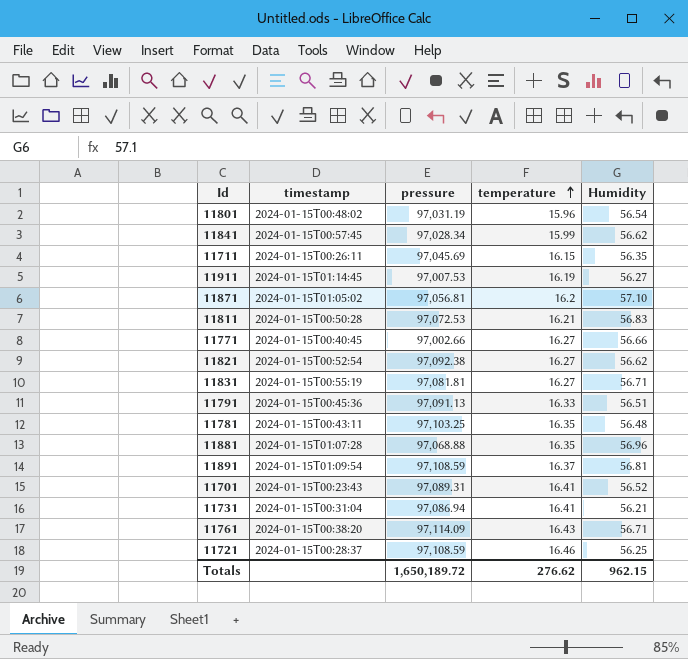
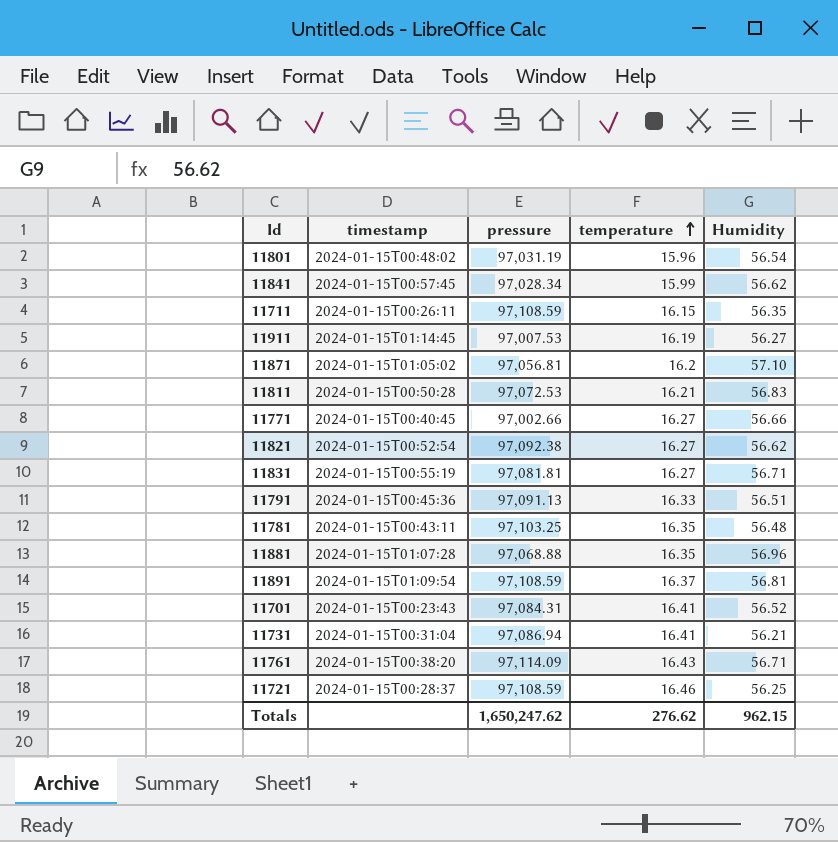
11711 | pressure: 97,045.69 -> 97,108.59
11701 | pressure: 97,089.31 -> 97,084.31
Totals | pressure: 1,650,189.72 -> 1,650,247.62

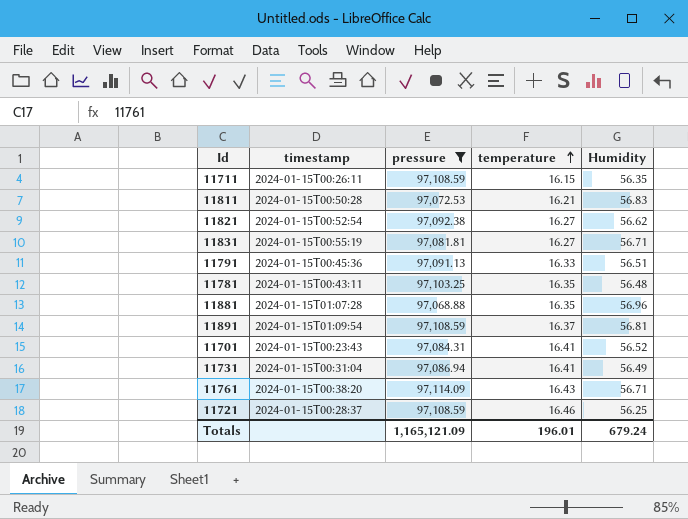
filter: none -> pressure >= 97,068.88
11731 | Humidity: 56.21 -> 56.49
Totals | pressure: 1,650,247.62 -> 1,165,121.09
Totals | temperature: 276.62 -> 196.01
Totals | Humidity: 962.15 -> 679.24

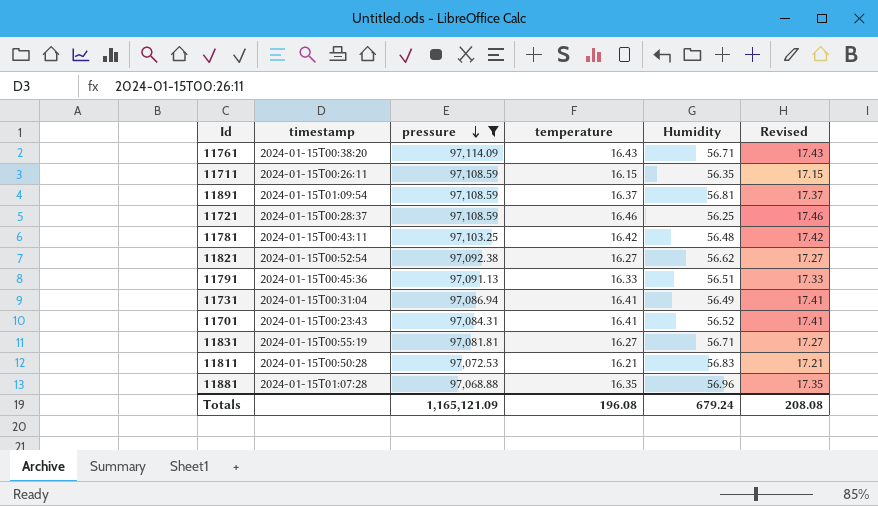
row order: temperature ascending -> pressure descending
column Revised | formula: none -> [temperature] + 1
11781 | temperature: 16.35 -> 16.42
Totals | temperature: 196.01 -> 196.08

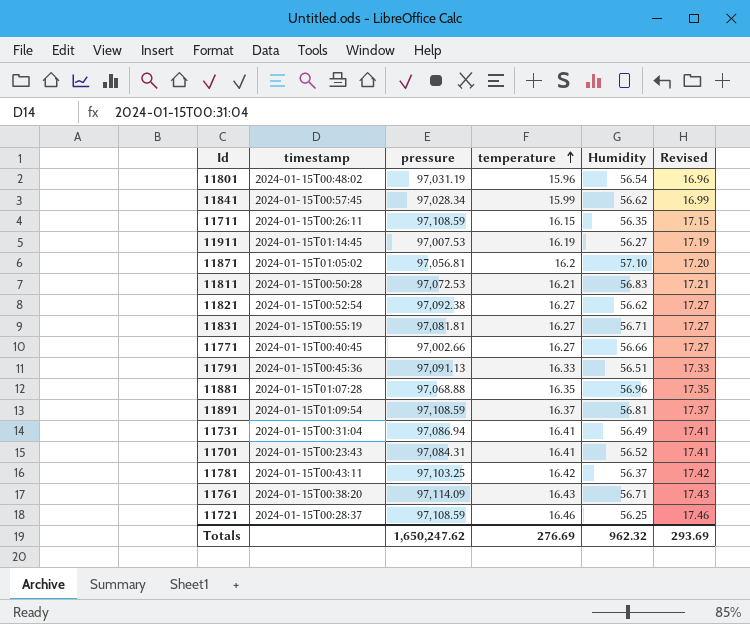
filter: pressure >= 97,068.88 -> none
row order: pressure descending -> temperature ascending
11781 | Humidity: 56.48 -> 56.37
Totals | pressure: 1,165,121.09 -> 1,650,247.62
Totals | temperature: 196.08 -> 276.69
Totals | Humidity: 679.24 -> 962.32
Totals | Revised: 208.08 -> 293.69

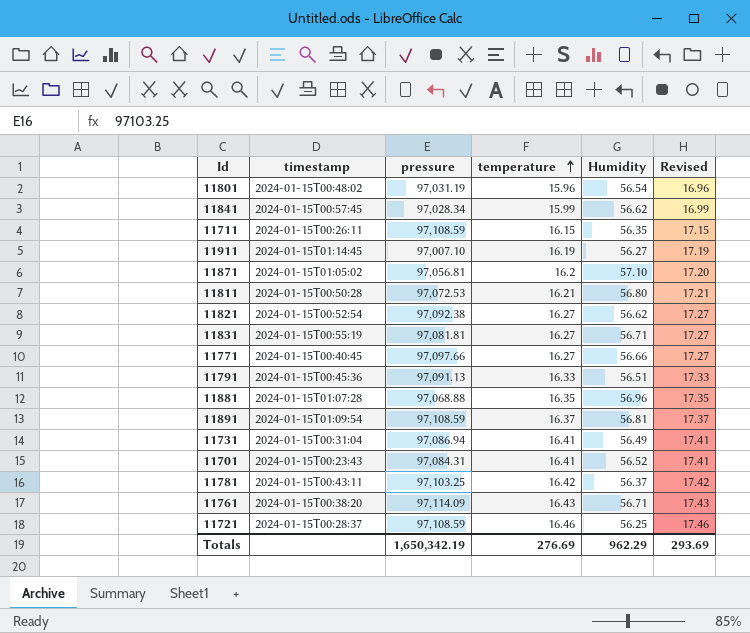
11911 | pressure: 97,007.53 -> 97,007.10
11811 | Humidity: 56.83 -> 56.80
11771 | pressure: 97,002.66 -> 97,097.66
Totals | pressure: 1,650,247.62 -> 1,650,342.19
Totals | Humidity: 962.32 -> 962.29

